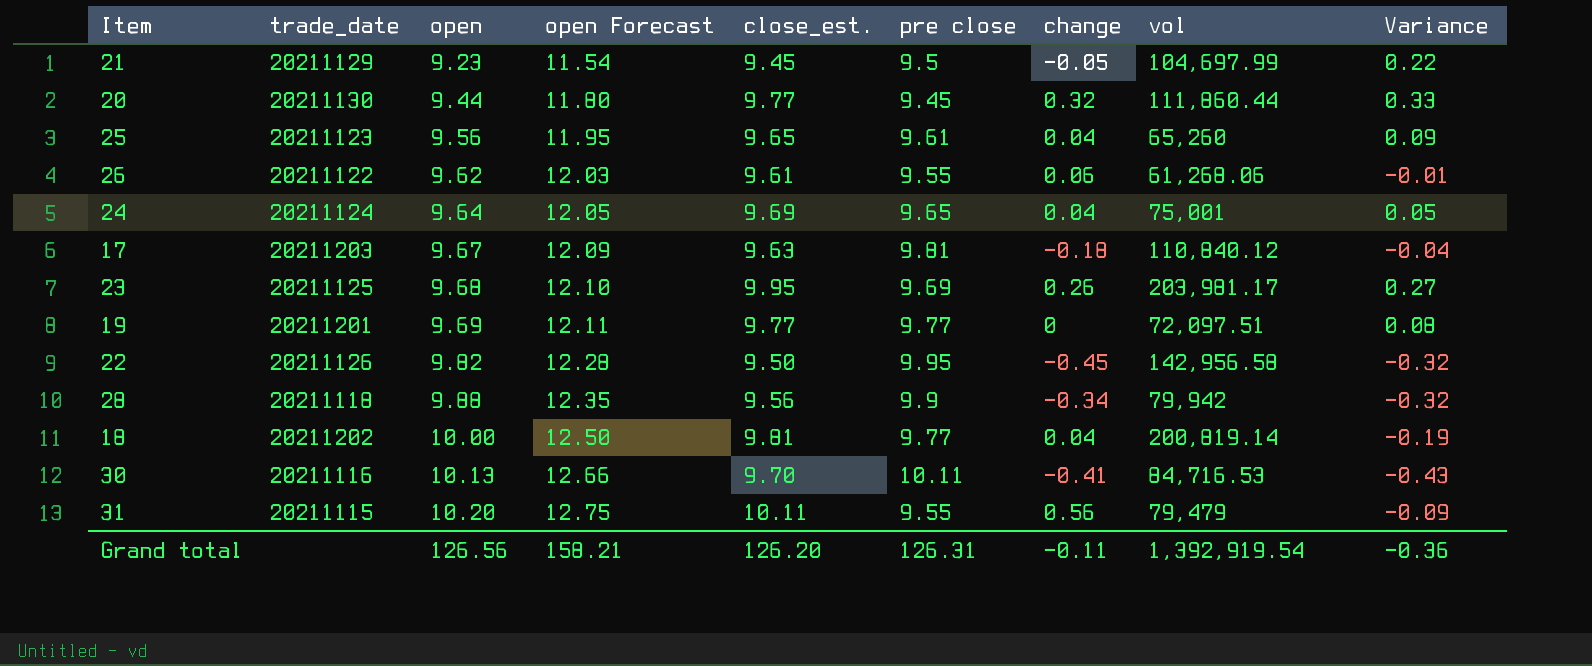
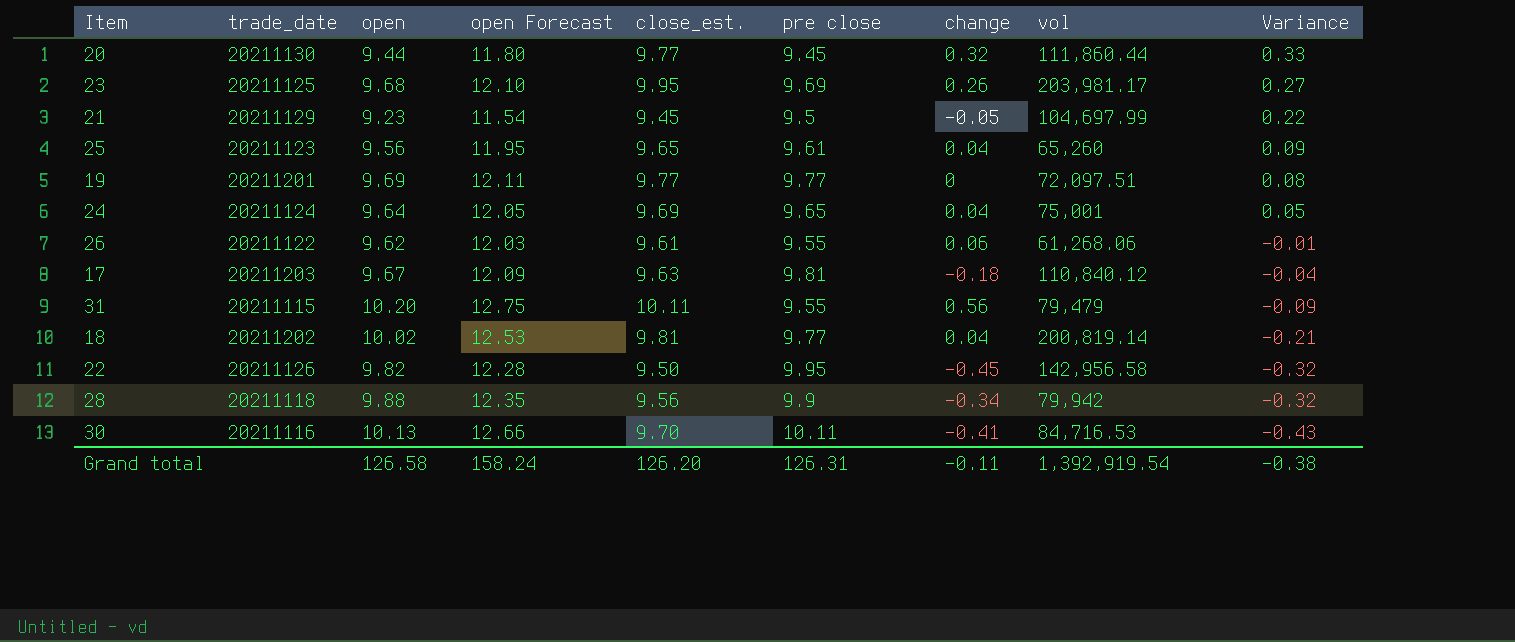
row order: open ascending -> Variance descending
18 | open: 10.00 -> 10.02
18 | open Forecast: 12.50 -> 12.53
18 | Variance: -0.19 -> -0.21
Grand total | open: 126.56 -> 126.58
Grand total | open Forecast: 158.21 -> 158.24
Grand total | Variance: -0.36 -> -0.38

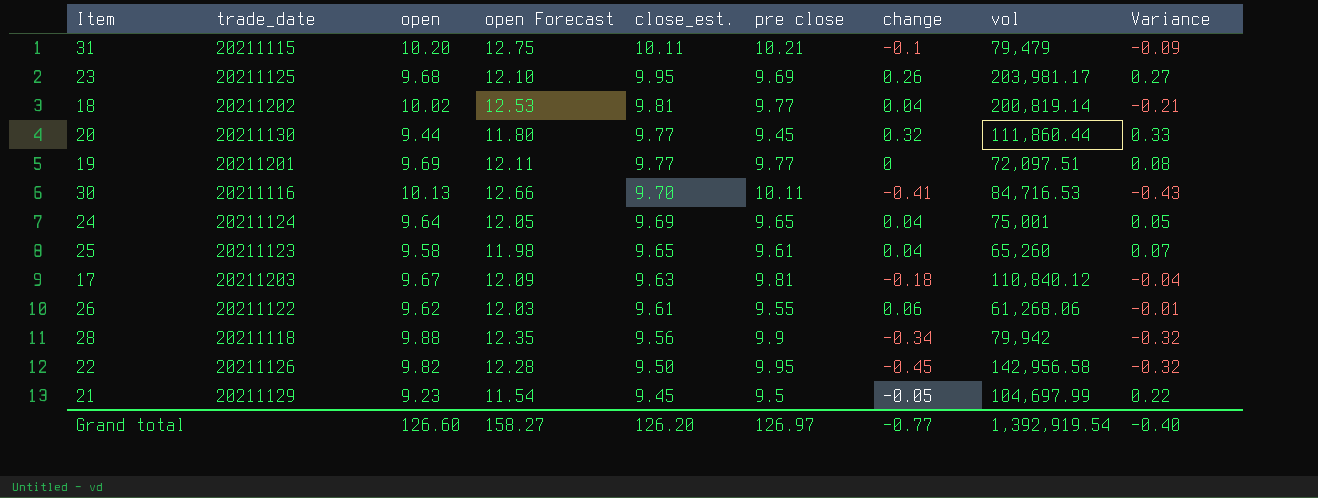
row order: Variance descending -> close_est. descending
31 | pre close: 9.55 -> 10.21
31 | change: 0.56 -> -0.1
25 | open: 9.56 -> 9.58
25 | open Forecast: 11.95 -> 11.98
25 | Variance: 0.09 -> 0.07
Grand total | open: 126.58 -> 126.60
Grand total | open Forecast: 158.24 -> 158.27
Grand total | pre close: 126.31 -> 126.97
Grand total | change: -0.11 -> -0.77
Grand total | Variance: -0.38 -> -0.40

